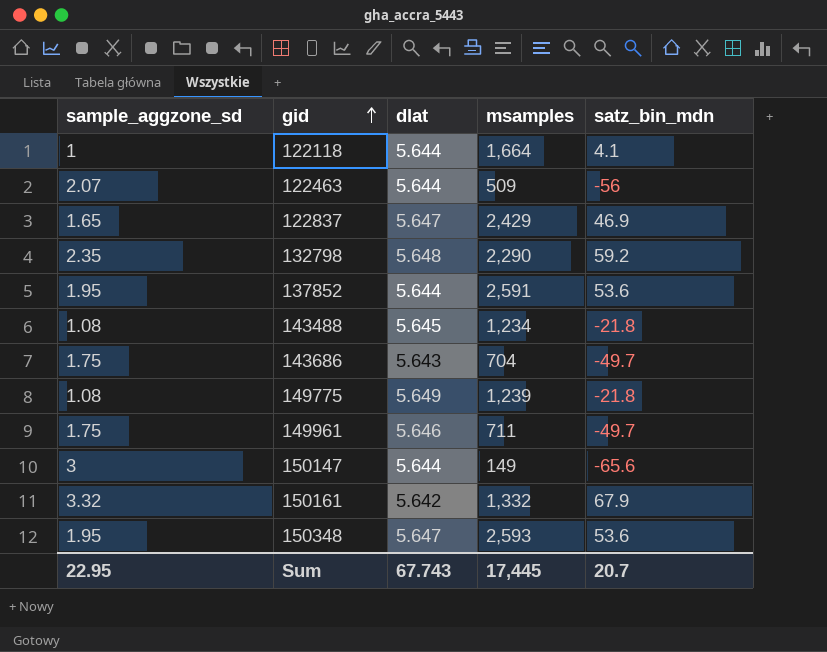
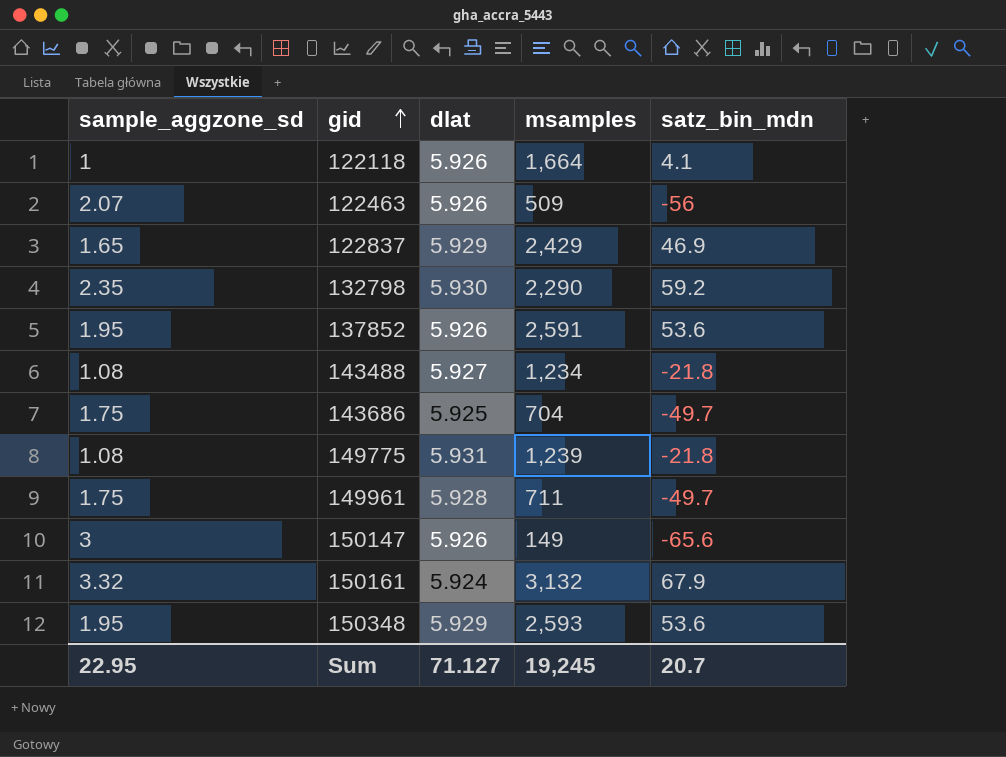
122118 | dlat: 5.644 -> 5.926
122463 | dlat: 5.644 -> 5.926
122837 | dlat: 5.647 -> 5.929
132798 | dlat: 5.648 -> 5.930
137852 | dlat: 5.644 -> 5.926
143488 | dlat: 5.645 -> 5.927
143686 | dlat: 5.643 -> 5.925
149775 | dlat: 5.649 -> 5.931
149961 | dlat: 5.646 -> 5.928
150147 | dlat: 5.644 -> 5.926
150161 | dlat: 5.642 -> 5.924
150161 | msamples: 1,332 -> 3,132
150348 | dlat: 5.647 -> 5.929
Sum | dlat: 67.743 -> 71.127
Sum | msamples: 17,445 -> 19,245

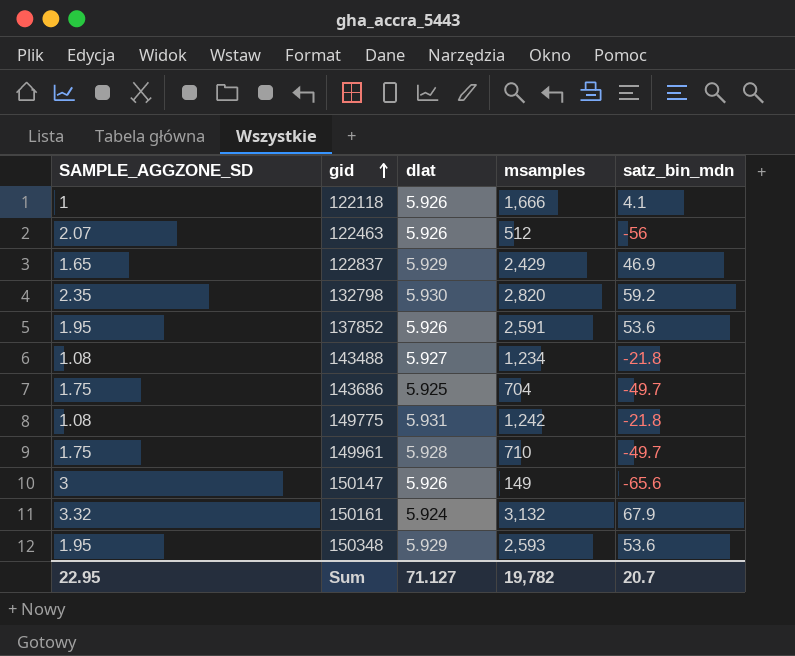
column name: sample_aggzone_sd -> SAMPLE_AGGZONE_SD
122118 | msamples: 1,664 -> 1,666
122463 | msamples: 509 -> 512
132798 | msamples: 2,290 -> 2,820
149775 | msamples: 1,239 -> 1,242
149961 | msamples: 711 -> 710
Sum | msamples: 19,245 -> 19,782

